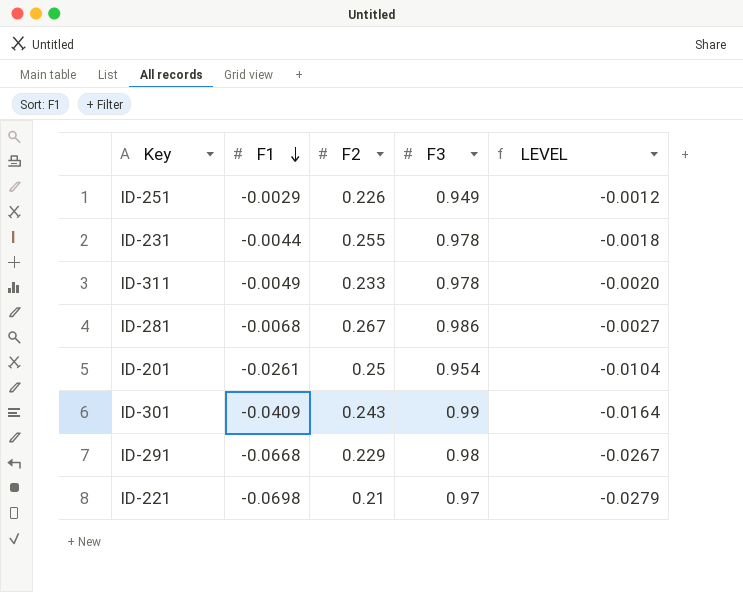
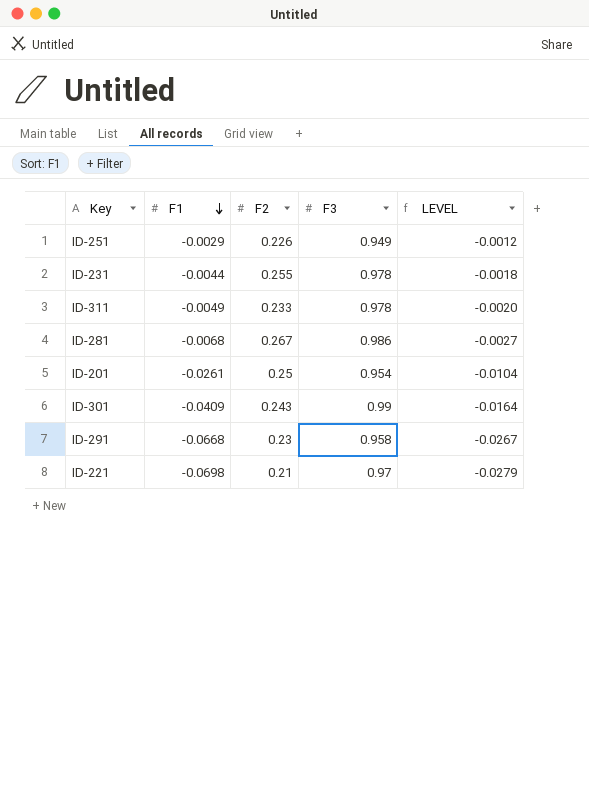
ID-291 | F2: 0.229 -> 0.23
ID-291 | F3: 0.98 -> 0.958

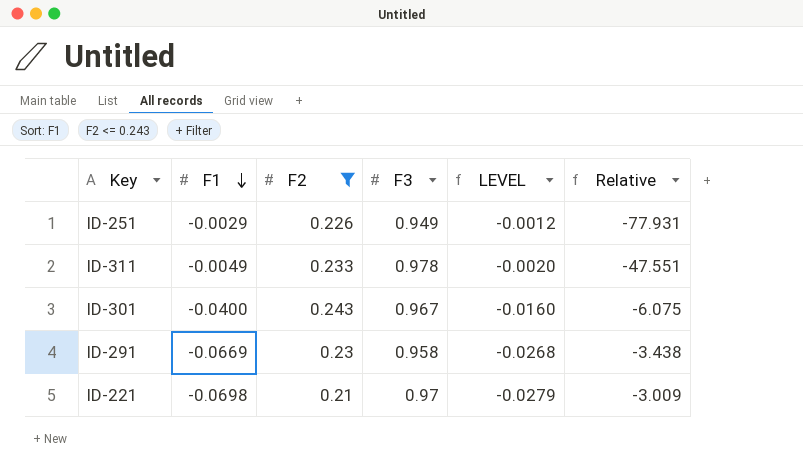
filter: none -> F2 <= 0.243
column Relative | formula: none -> [F2] / [F1]
ID-301 | F1: -0.0409 -> -0.0400
ID-301 | F3: 0.99 -> 0.967
ID-301 | LEVEL: -0.0164 -> -0.0160
ID-291 | F1: -0.0668 -> -0.0669
ID-291 | LEVEL: -0.0267 -> -0.0268

